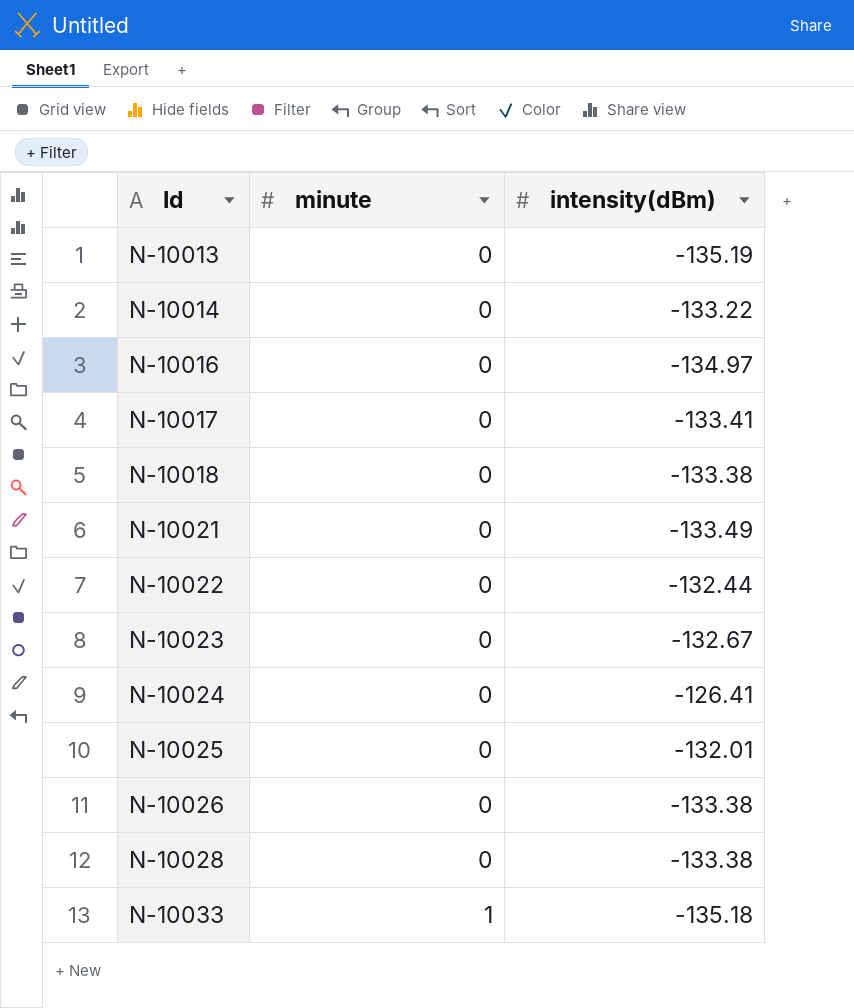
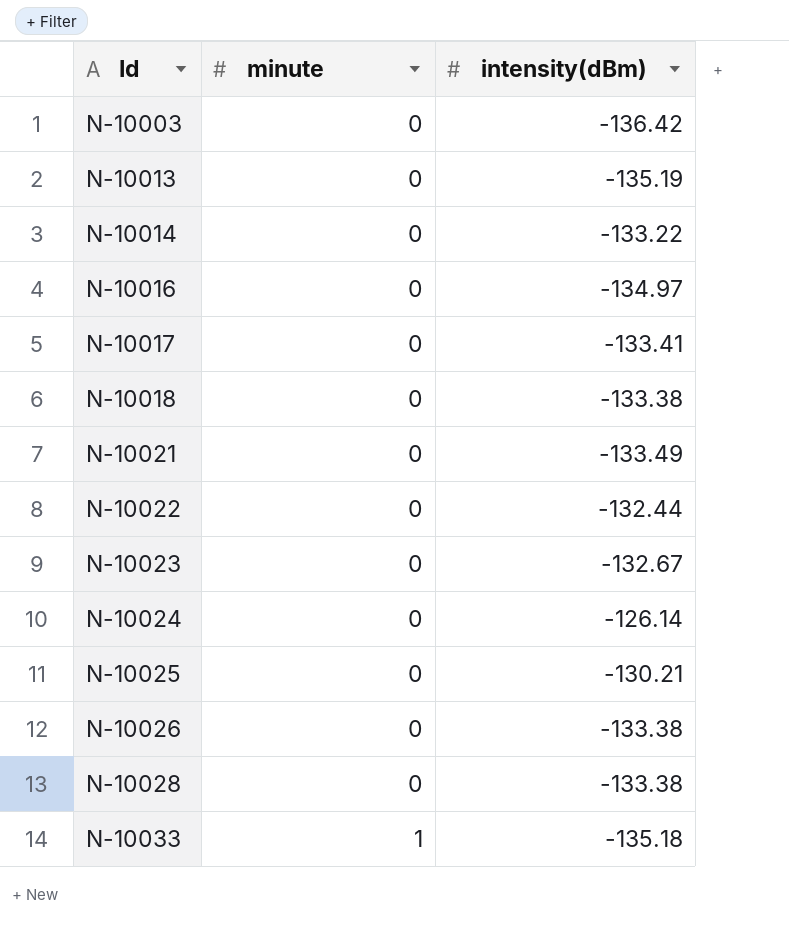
row N-10003: none -> 0 | -136.42
N-10024 | intensity(dBm): -126.41 -> -126.14
N-10025 | intensity(dBm): -132.01 -> -130.21

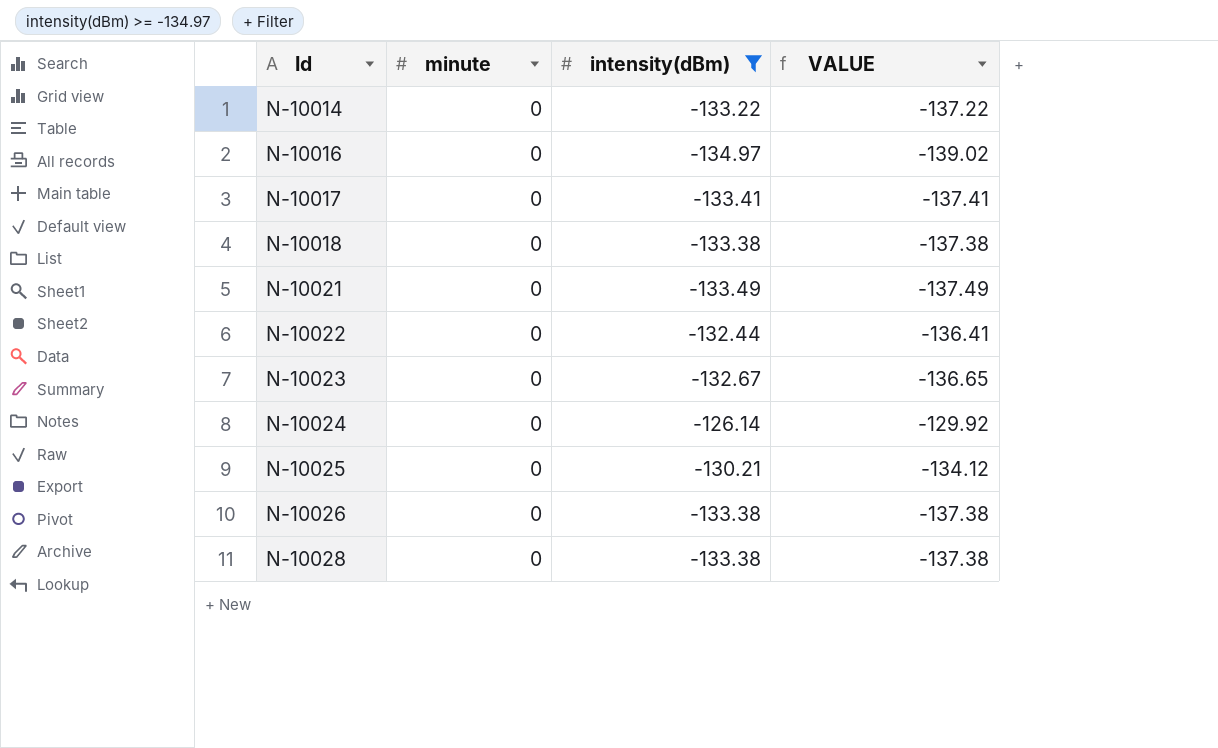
filter: none -> intensity(dBm) >= -134.97
column VALUE | formula: none -> [intensity(dBm)] * 1.03

